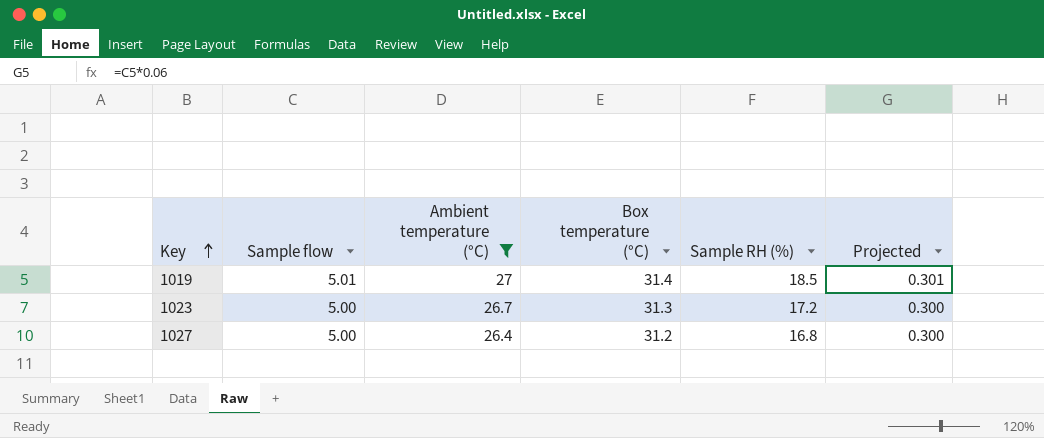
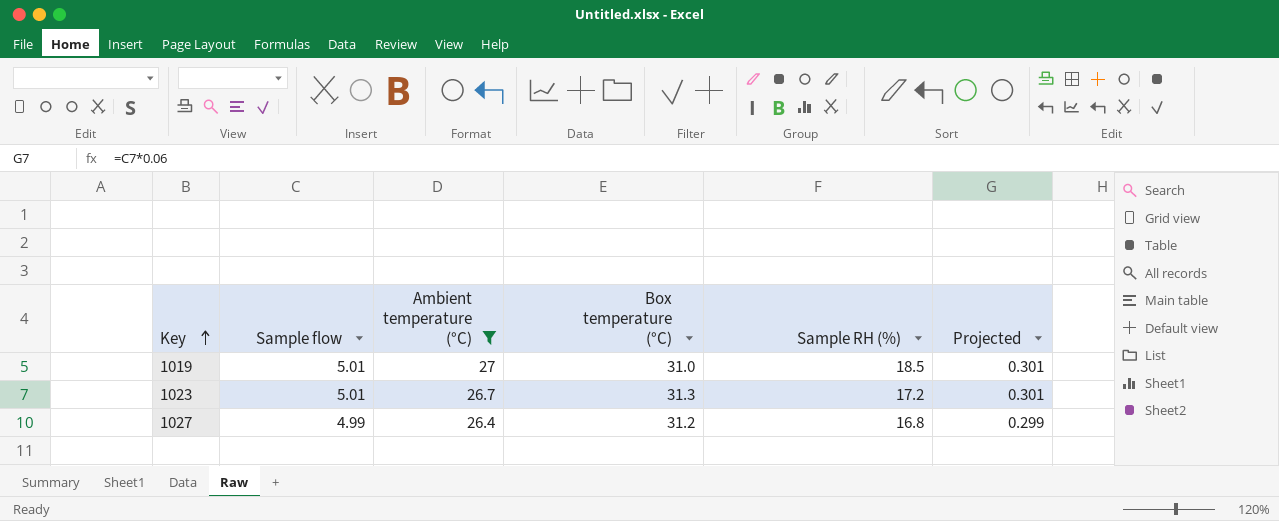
1019 | Box temperature (°C): 31.4 -> 31.0
1023 | Sample flow: 5.00 -> 5.01
1023 | Projected: 0.300 -> 0.301
1027 | Sample flow: 5.00 -> 4.99
1027 | Projected: 0.300 -> 0.299

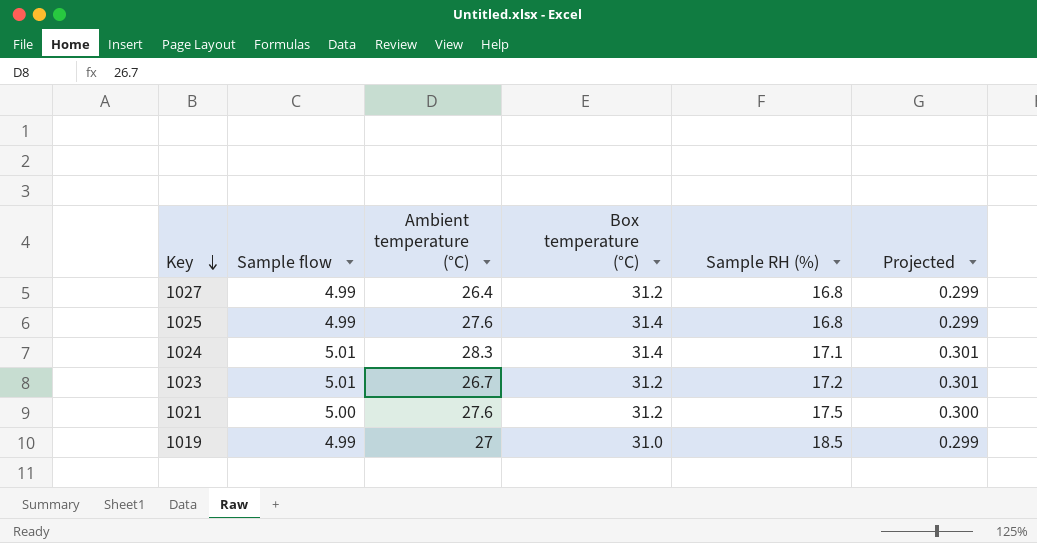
filter: Ambient temperature (°C) <= 27 -> none
row order: Key ascending -> Key descending
1023 | Box temperature (°C): 31.3 -> 31.2
1019 | Sample flow: 5.01 -> 4.99
1019 | Projected: 0.301 -> 0.299

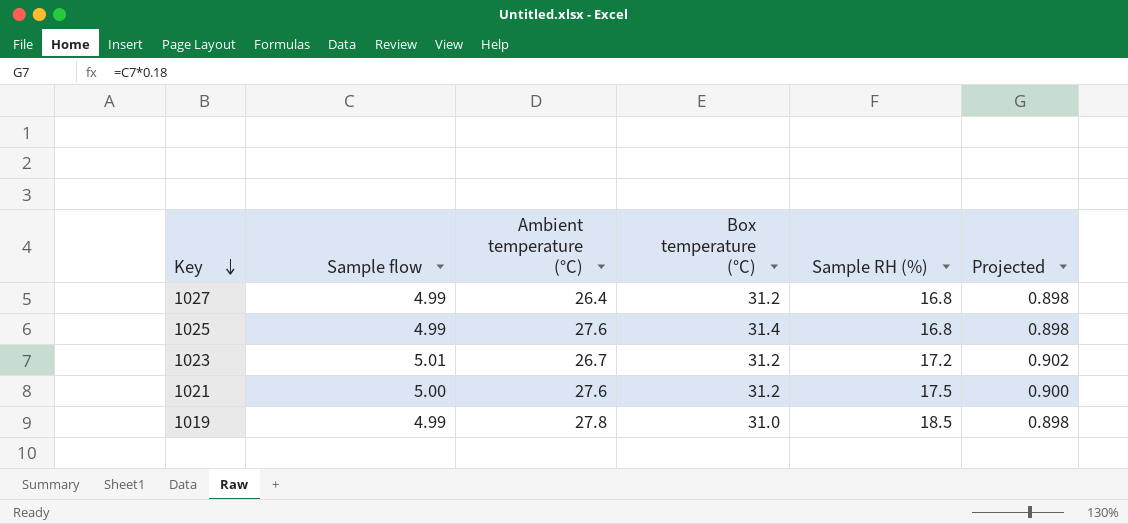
column Projected | formula: [Sample flow] * 0.06 -> [Sample flow] * 0.18
row 1024: 5.01 | 28.3 | 31.4 | 17.1 | 0.301 -> none
1019 | Ambient temperature (°C): 27 -> 27.8

